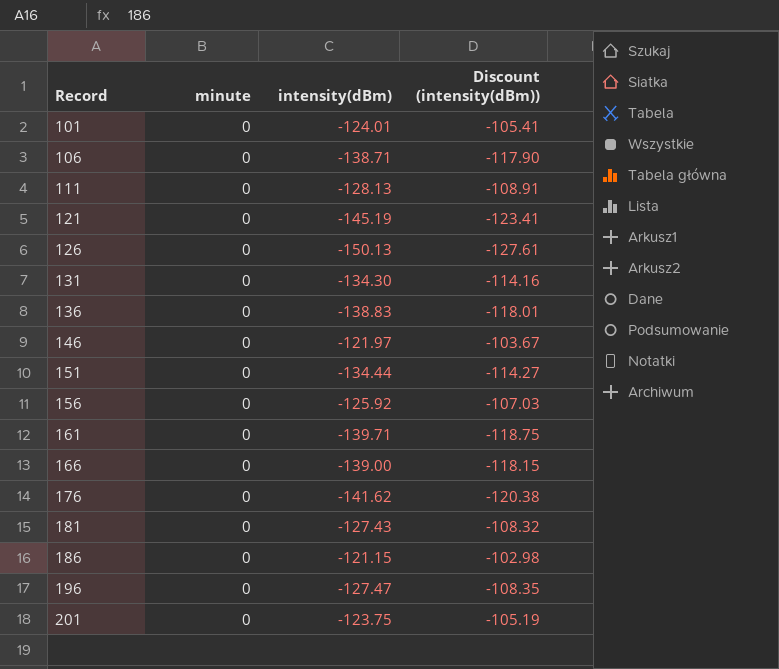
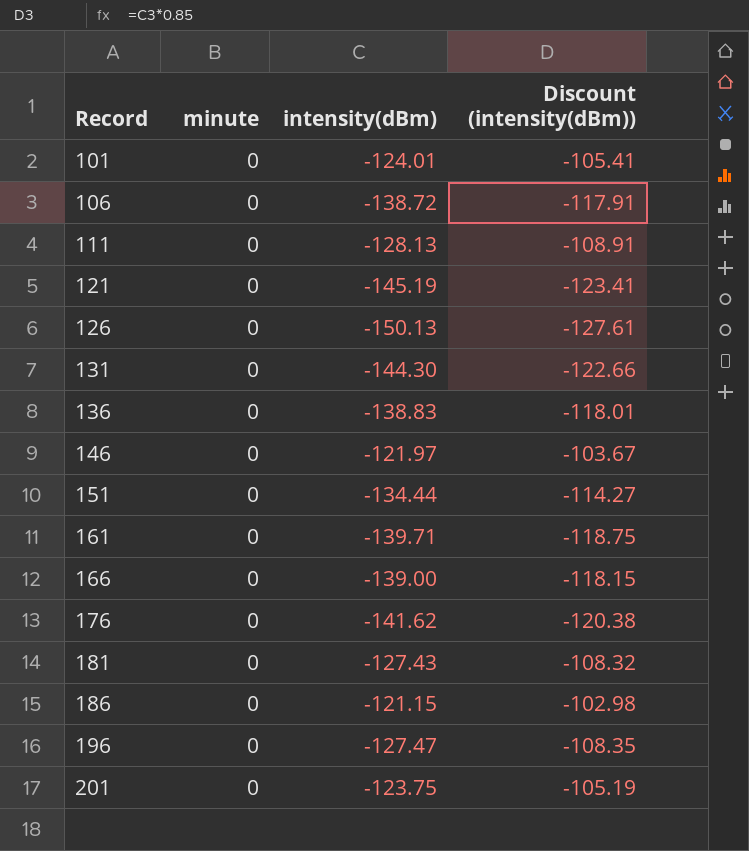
row 156: 0 | -125.92 | -107.03 -> none
106 | intensity(dBm): -138.71 -> -138.72
106 | Discount (intensity(dBm)): -117.90 -> -117.91
131 | intensity(dBm): -134.30 -> -144.30
131 | Discount (intensity(dBm)): -114.16 -> -122.66

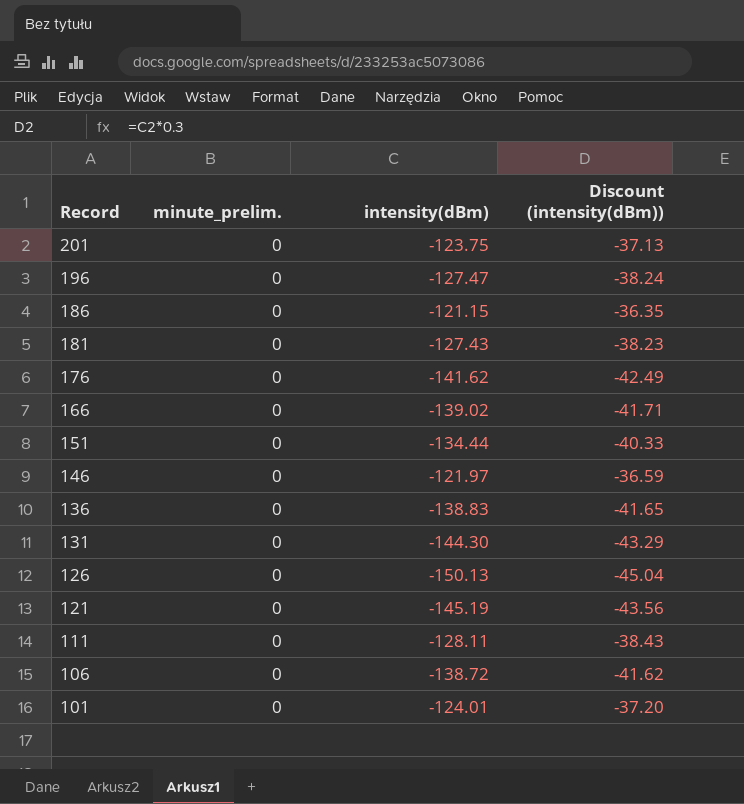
row order: Record ascending -> Record descending
column name: minute -> minute_prelim.
column Discount (intensity(dBm)) | formula: [intensity(dBm)] * 0.85 -> [intensity(dBm)] * 0.3
row 161: 0 | -139.71 | -118.75 -> none
166 | intensity(dBm): -139.00 -> -139.02
111 | intensity(dBm): -128.13 -> -128.11

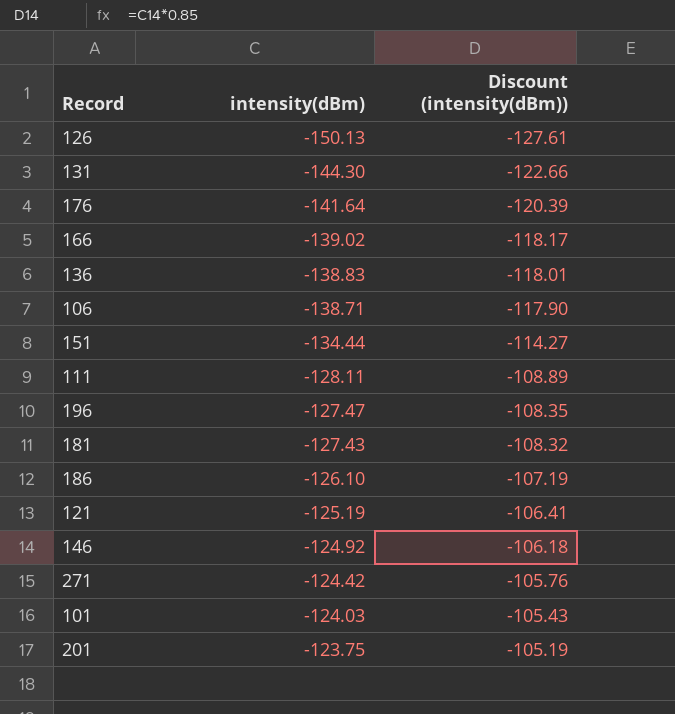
row order: Record descending -> intensity(dBm) ascending
column minute_prelim. | position: 2 -> none
column Discount (intensity(dBm)) | formula: [intensity(dBm)] * 0.3 -> [intensity(dBm)] * 0.85
176 | intensity(dBm): -141.62 -> -141.64
106 | intensity(dBm): -138.72 -> -138.71
186 | intensity(dBm): -121.15 -> -126.10
121 | intensity(dBm): -145.19 -> -125.19
146 | intensity(dBm): -121.97 -> -124.92
row 271: none -> -124.42 | -105.76
101 | intensity(dBm): -124.01 -> -124.03

